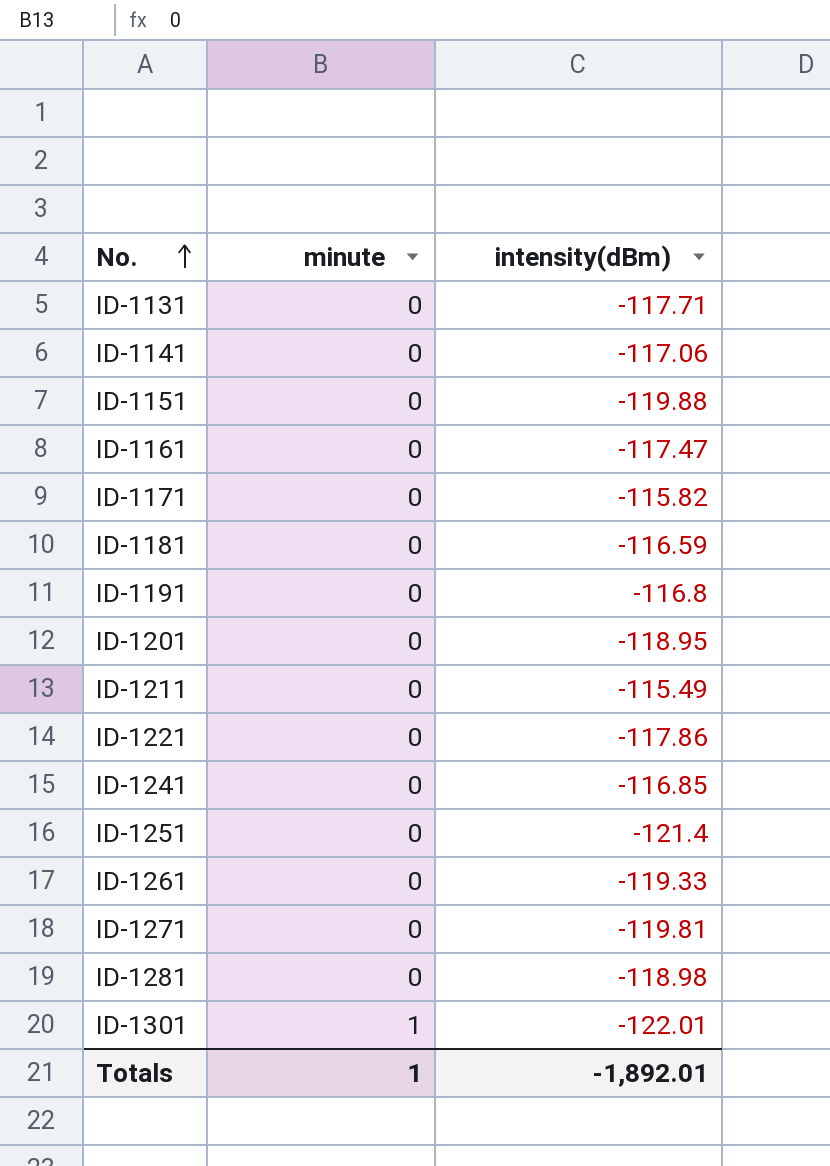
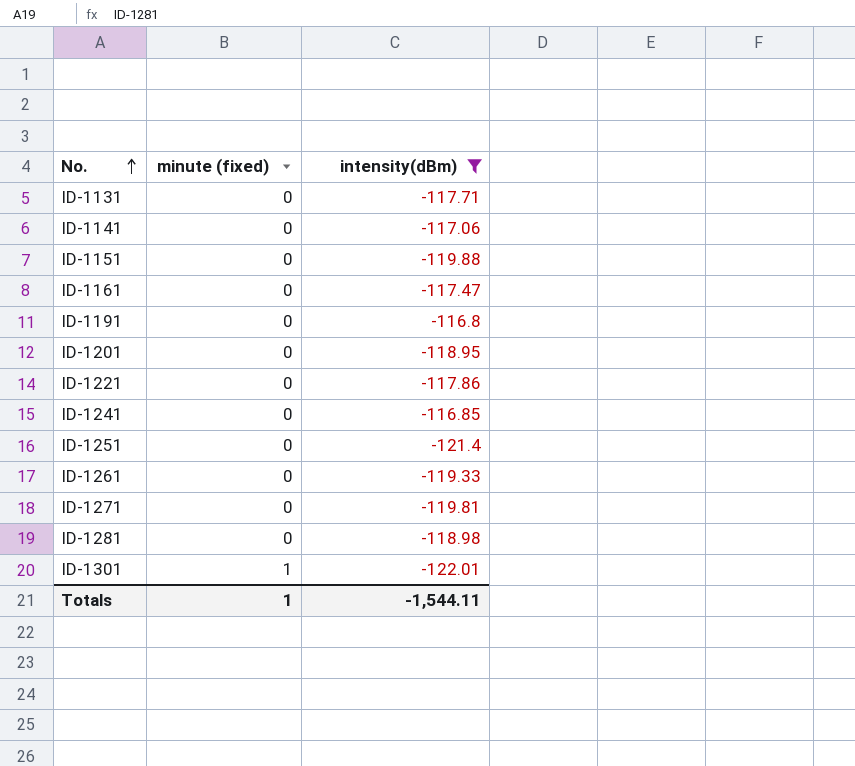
filter: none -> intensity(dBm) <= -116.8
column name: minute -> minute (fixed)
Totals | intensity(dBm): -1,892.01 -> -1,544.11

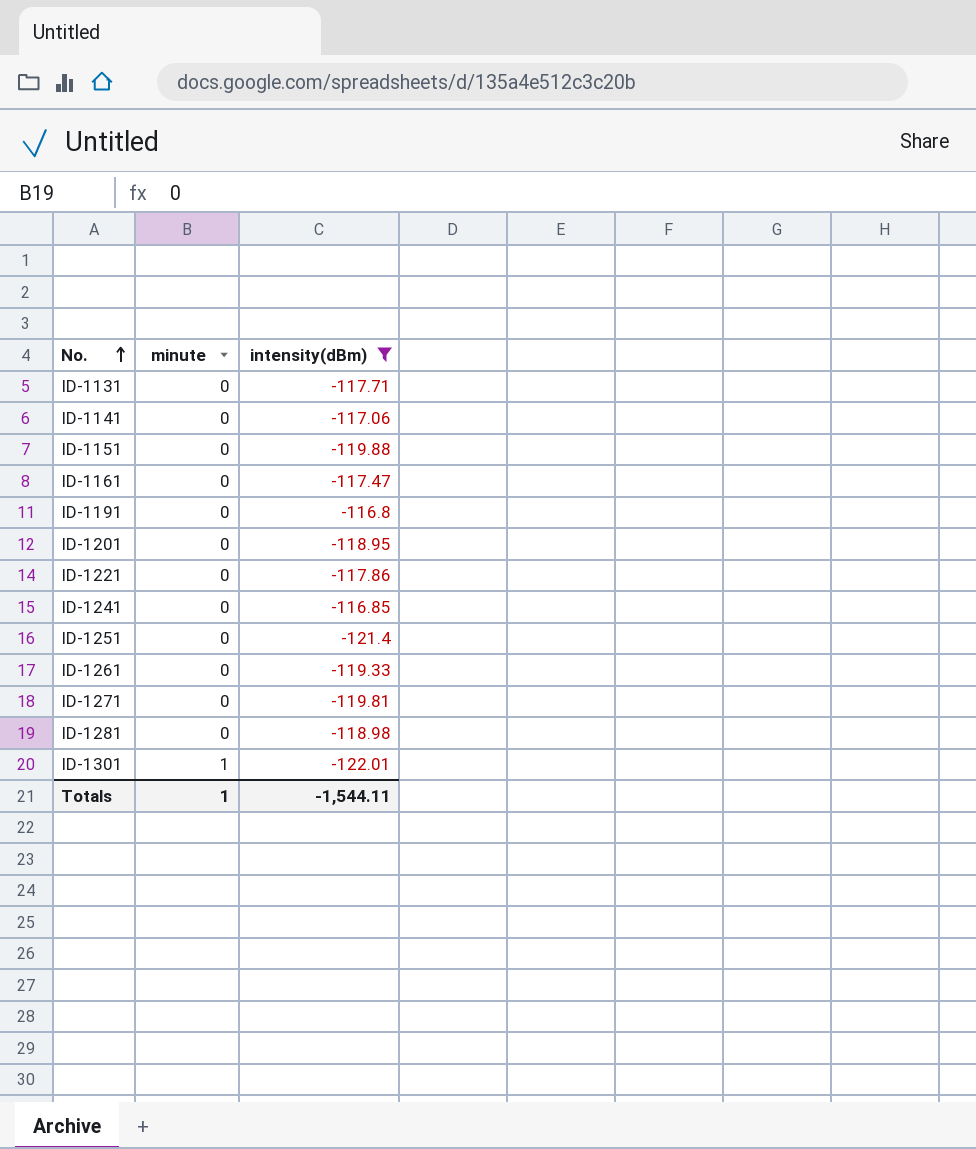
column name: minute (fixed) -> minute

